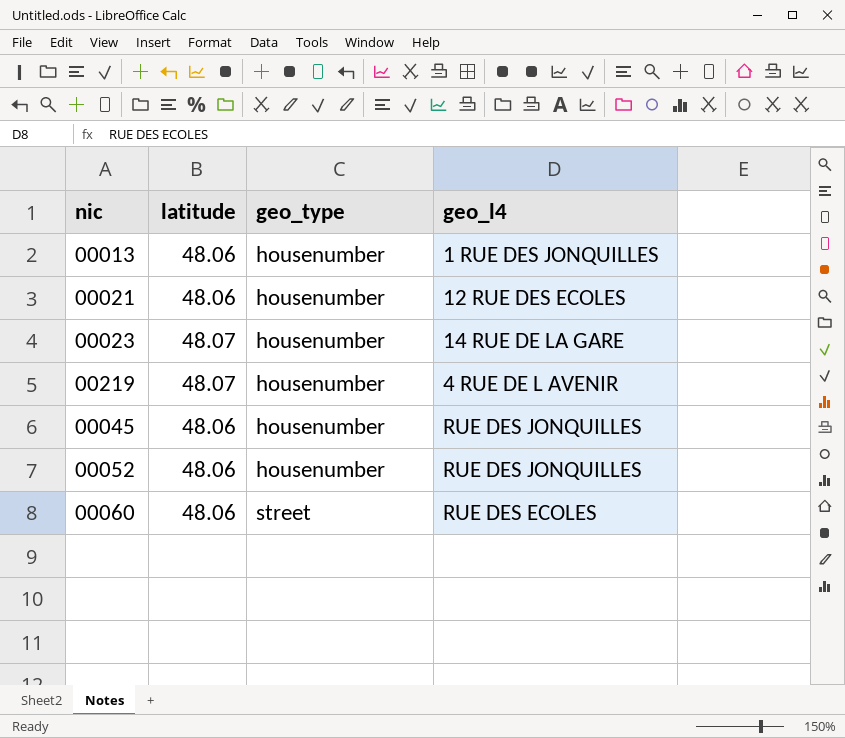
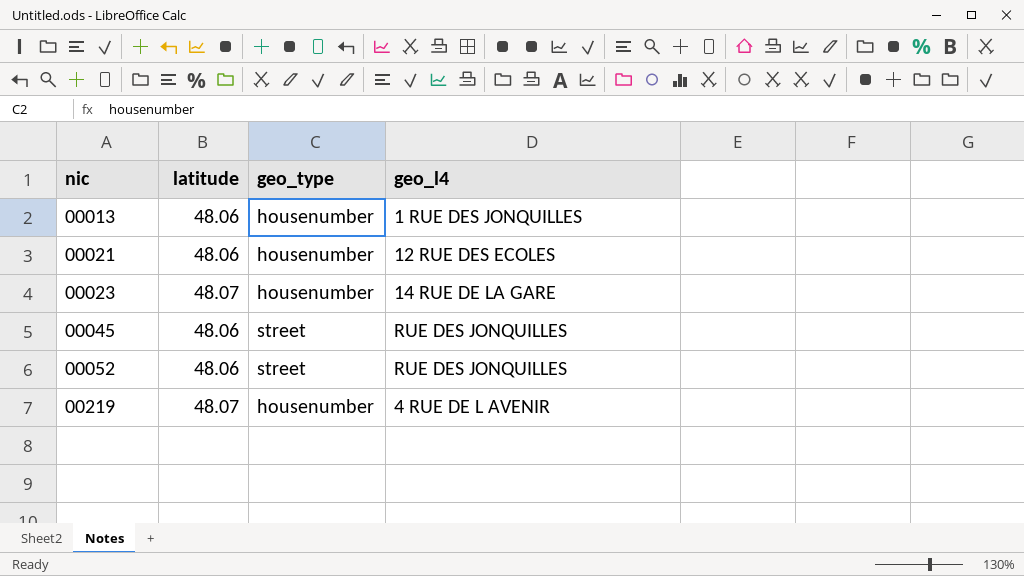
row order: geo_type ascending -> nic ascending
row 00060: 48.06 | street | RUE DES ECOLES -> none
00045 | geo_type: housenumber -> street
00052 | geo_type: housenumber -> street

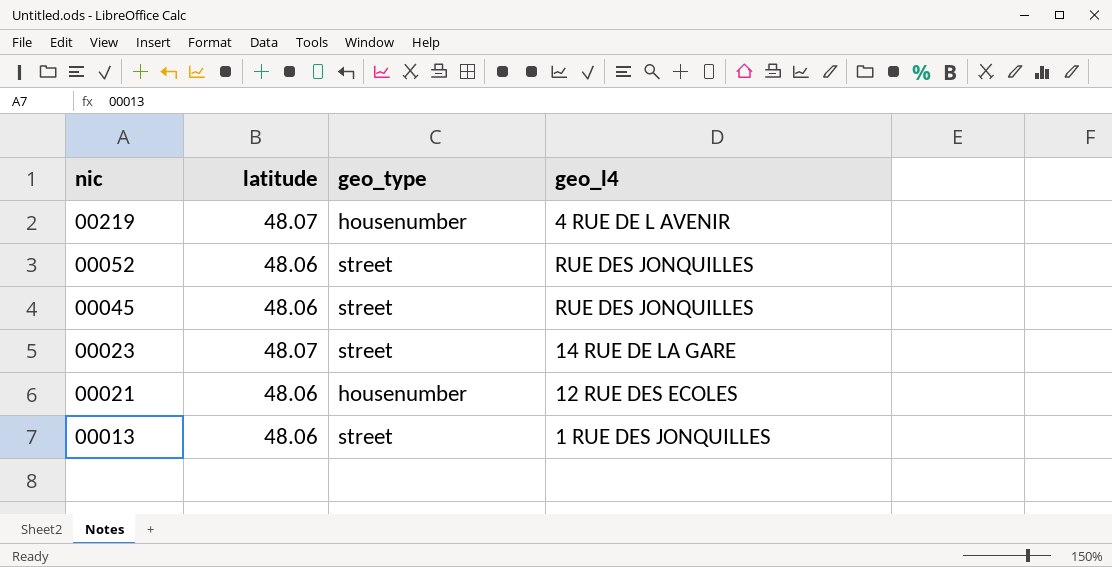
row order: nic ascending -> nic descending
00023 | geo_type: housenumber -> street
00013 | geo_type: housenumber -> street

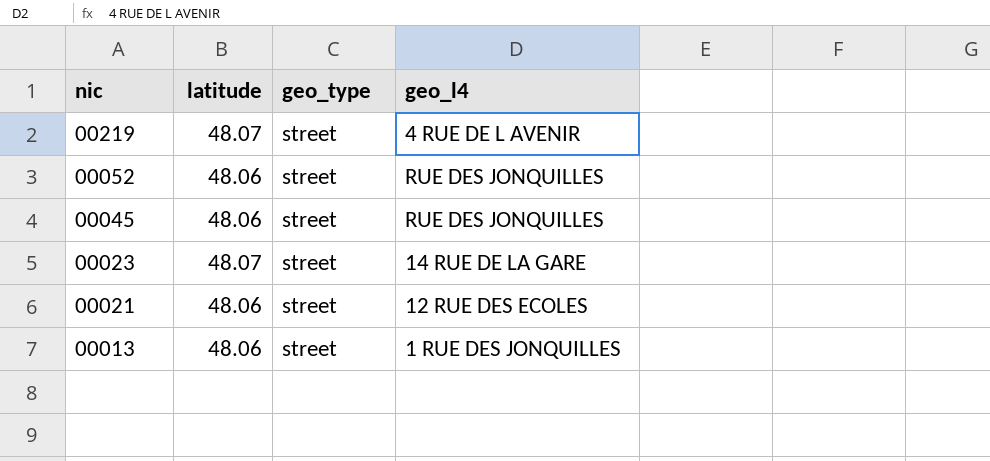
00219 | geo_type: housenumber -> street
00021 | geo_type: housenumber -> street

